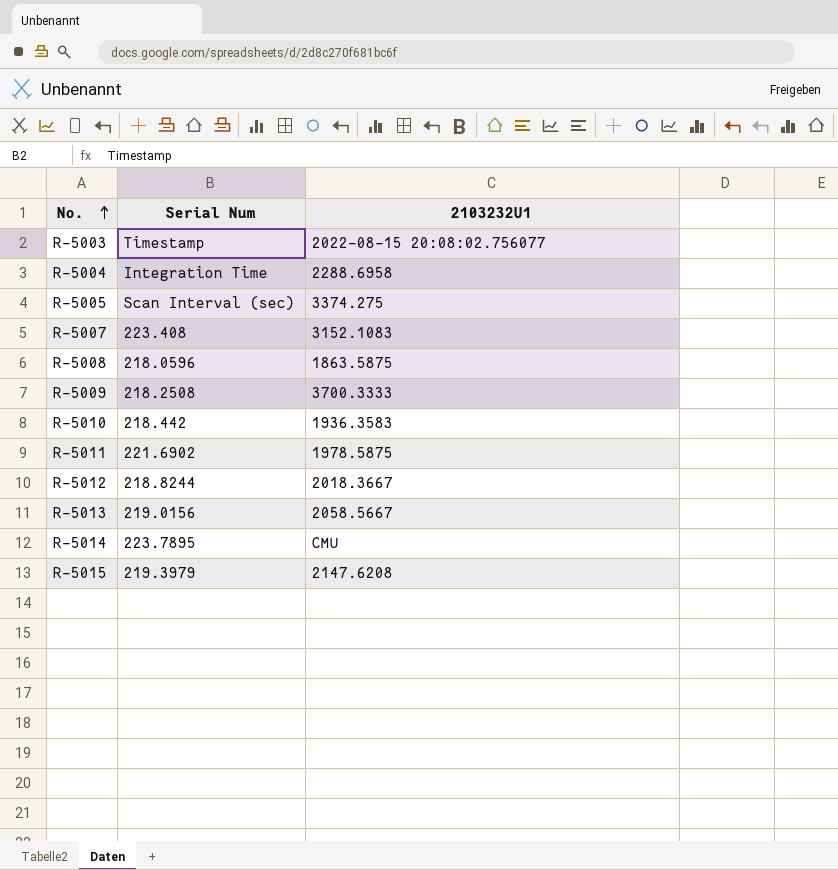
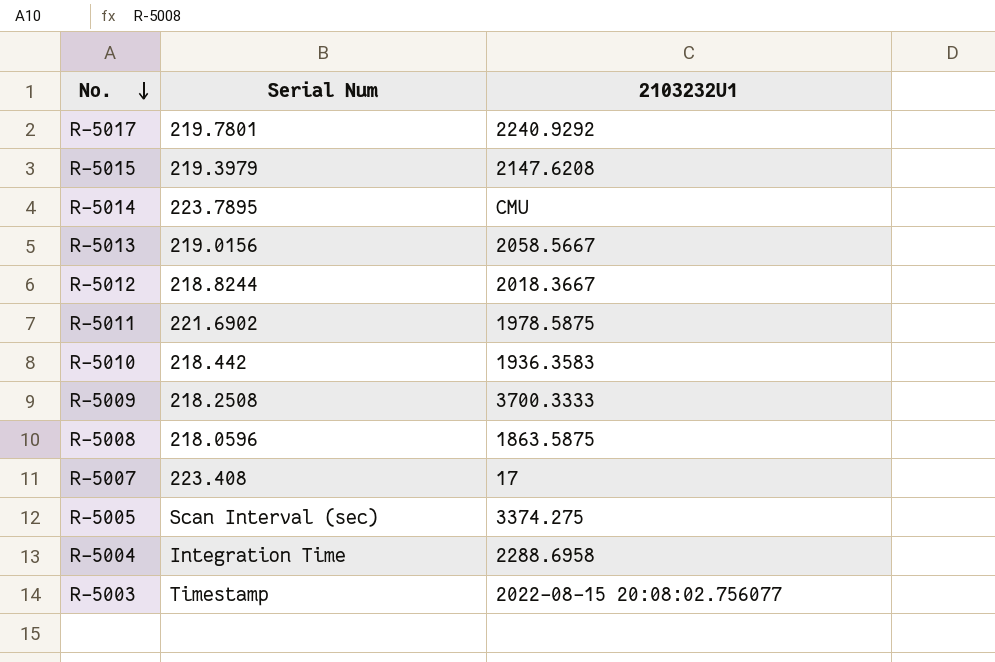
row order: No. ascending -> No. descending
row R-5017: none -> 219.7801 | 2240.9292
R-5007 | 2103232U1: 3152.1083 -> 17

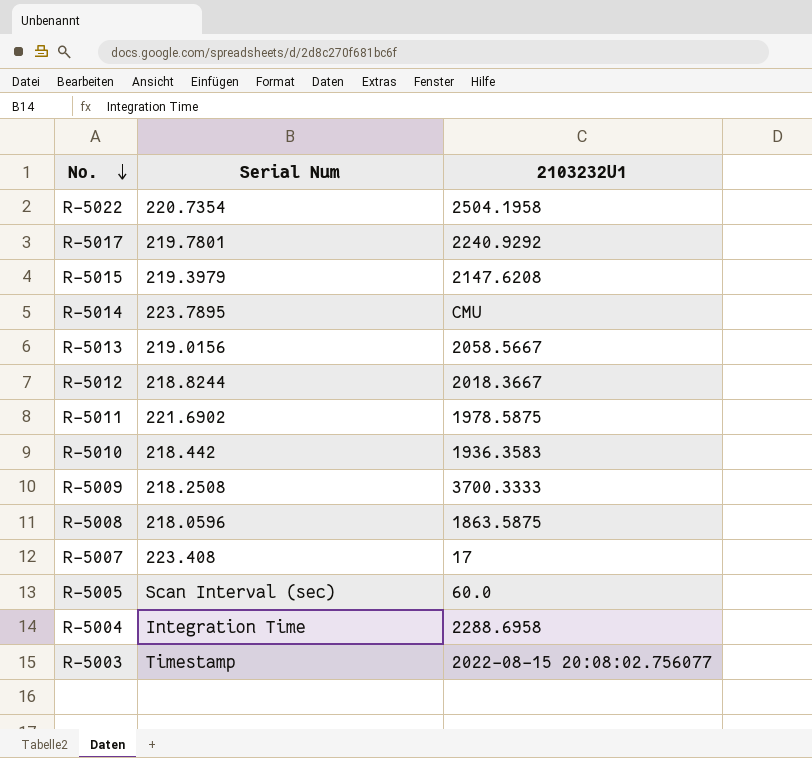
row R-5022: none -> 220.7354 | 2504.1958
R-5005 | 2103232U1: 3374.275 -> 60.0

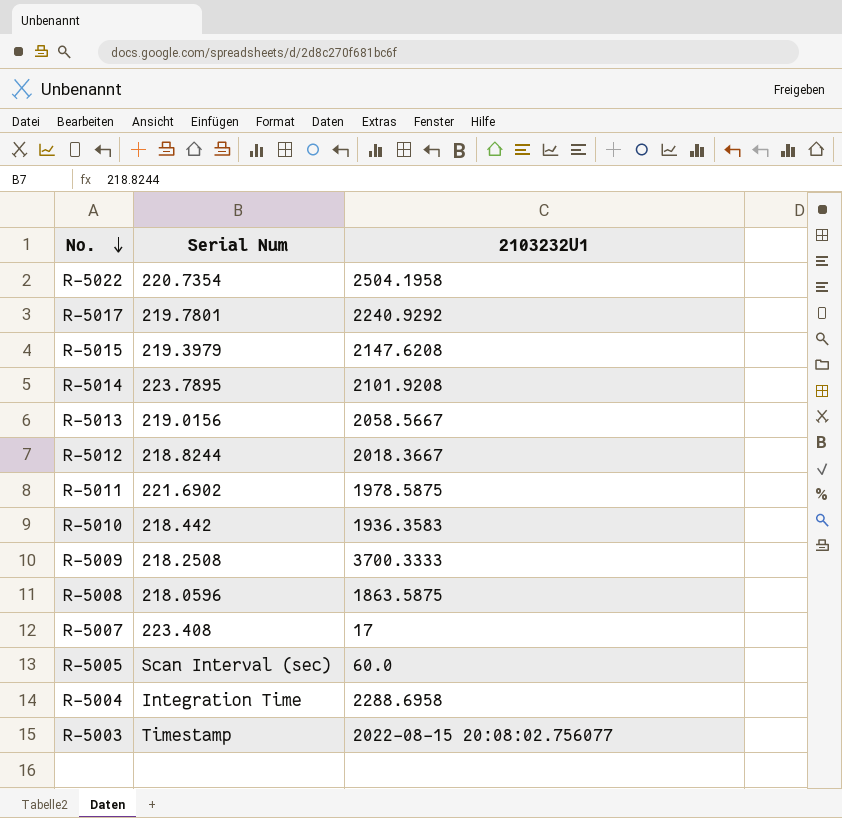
R-5014 | 2103232U1: CMU -> 2101.9208

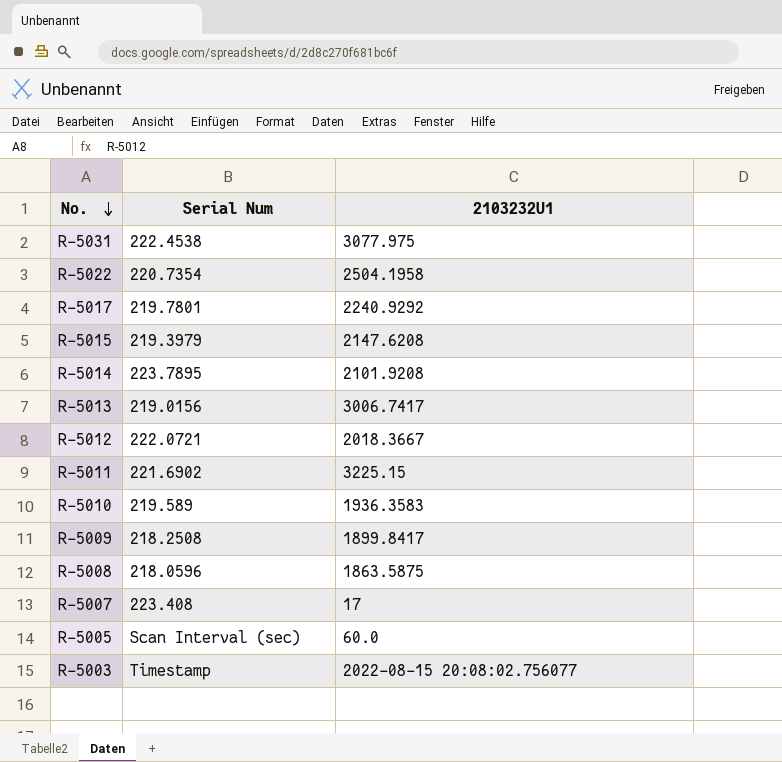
row R-5004: Integration Time | 2288.6958 -> none
row R-5031: none -> 222.4538 | 3077.975
R-5013 | 2103232U1: 2058.5667 -> 3006.7417
R-5012 | Serial Num: 218.8244 -> 222.0721
R-5011 | 2103232U1: 1978.5875 -> 3225.15
R-5010 | Serial Num: 218.442 -> 219.589
R-5009 | 2103232U1: 3700.3333 -> 1899.8417

